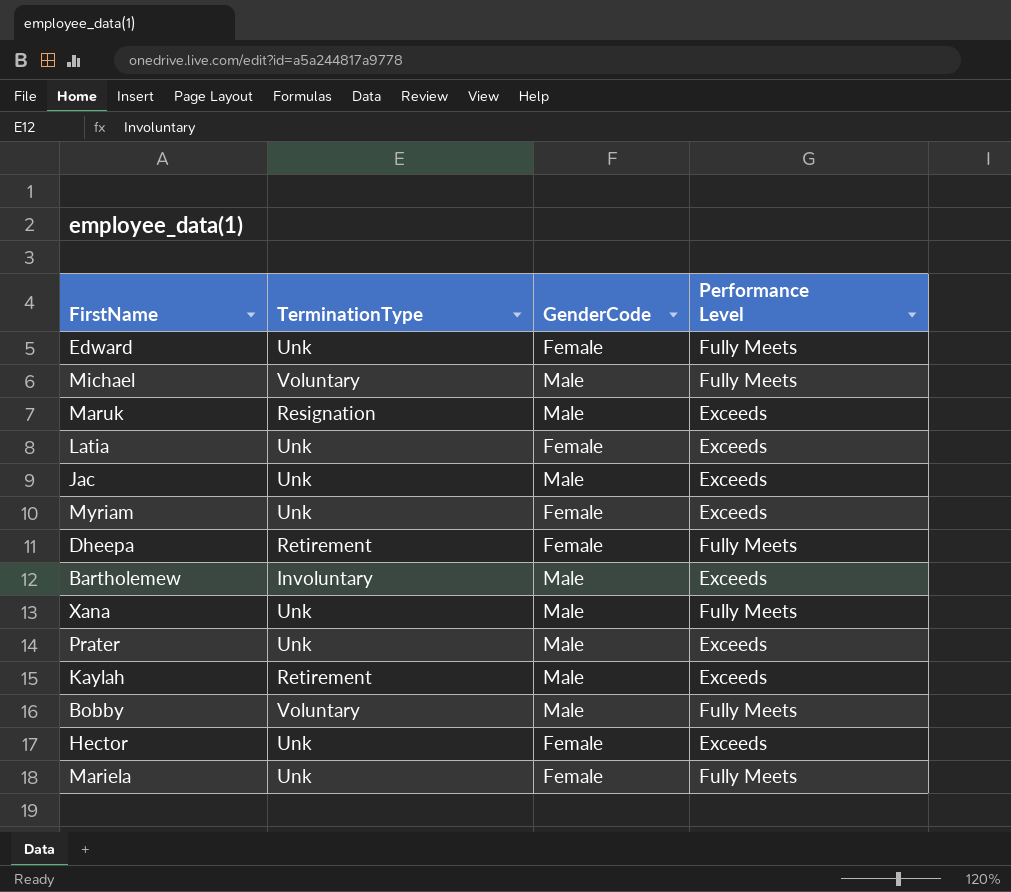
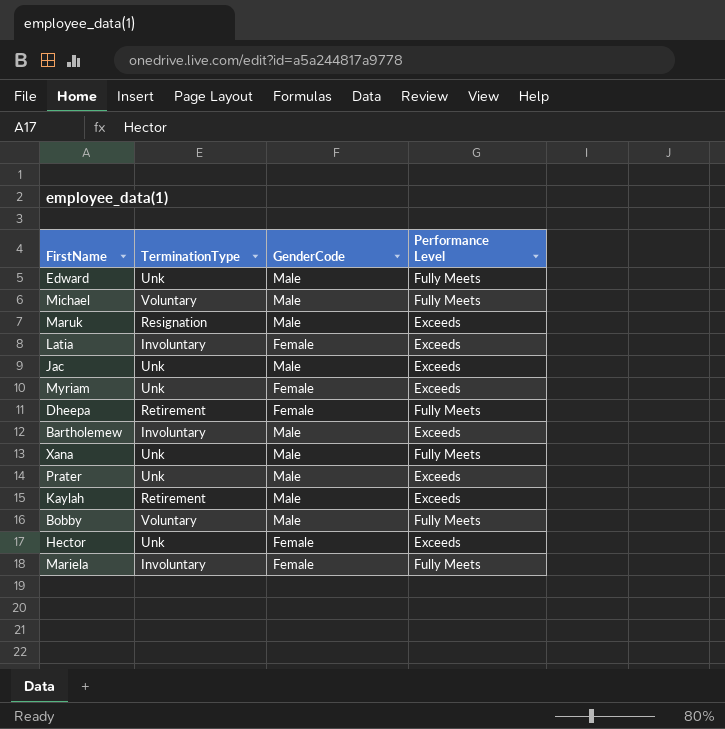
Edward | GenderCode: Female -> Male
Latia | TerminationType: Unk -> Involuntary
Mariela | TerminationType: Unk -> Involuntary

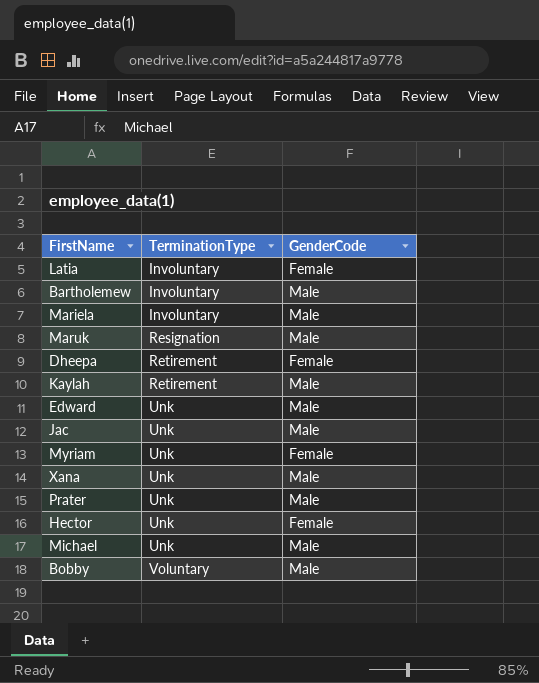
row order: none -> TerminationType ascending
column Performance Level | position: 4 -> none
Mariela | GenderCode: Female -> Male
Michael | TerminationType: Voluntary -> Unk

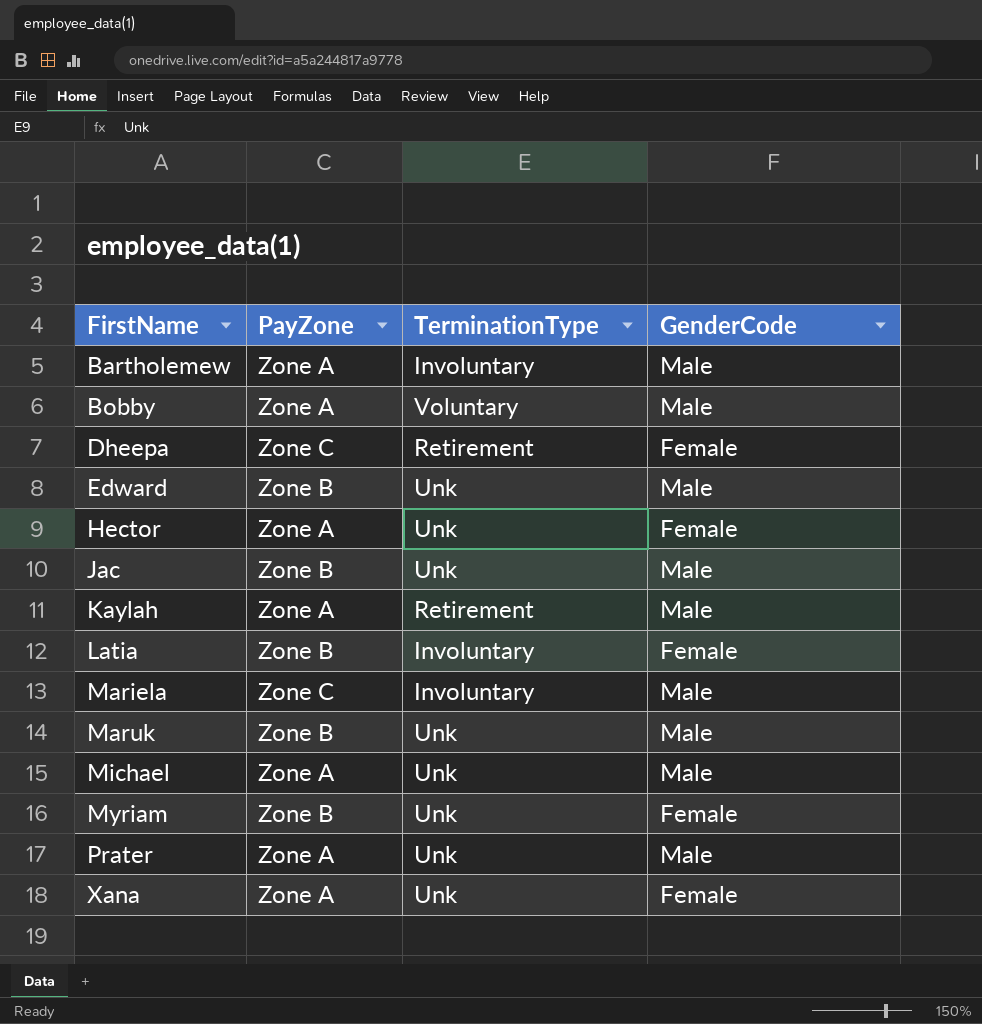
row order: TerminationType ascending -> FirstName ascending
column PayZone | position: none -> 2
Maruk | TerminationType: Resignation -> Unk
Xana | GenderCode: Male -> Female

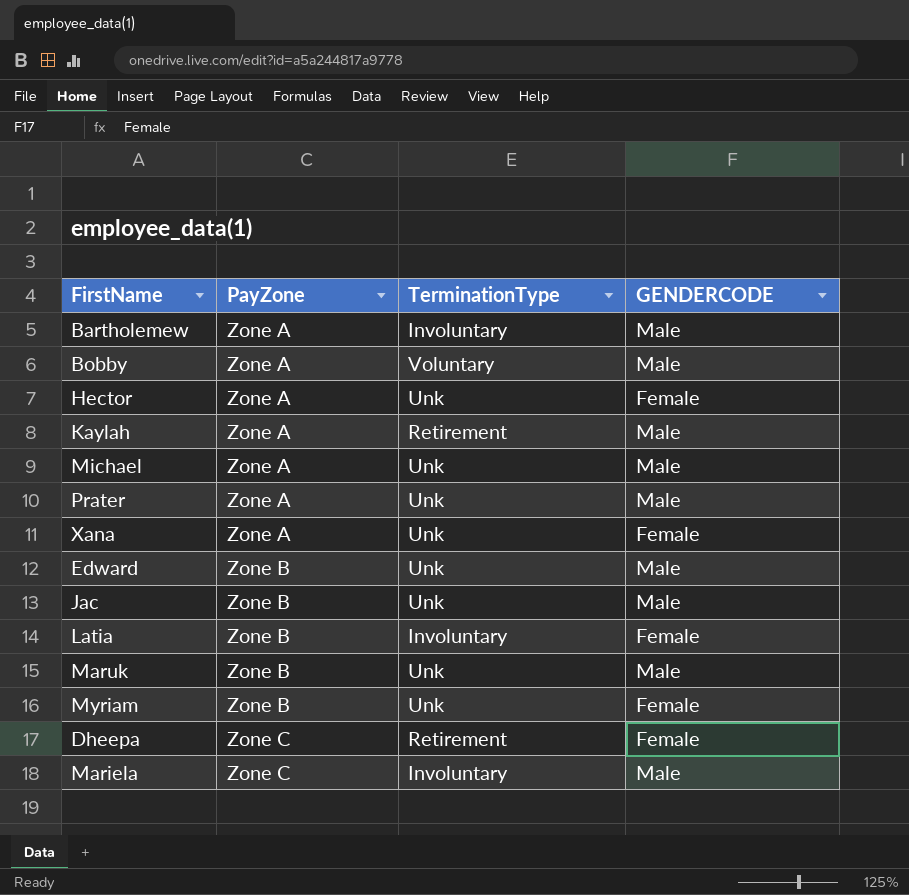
row order: FirstName ascending -> PayZone ascending
column name: GenderCode -> GENDERCODE

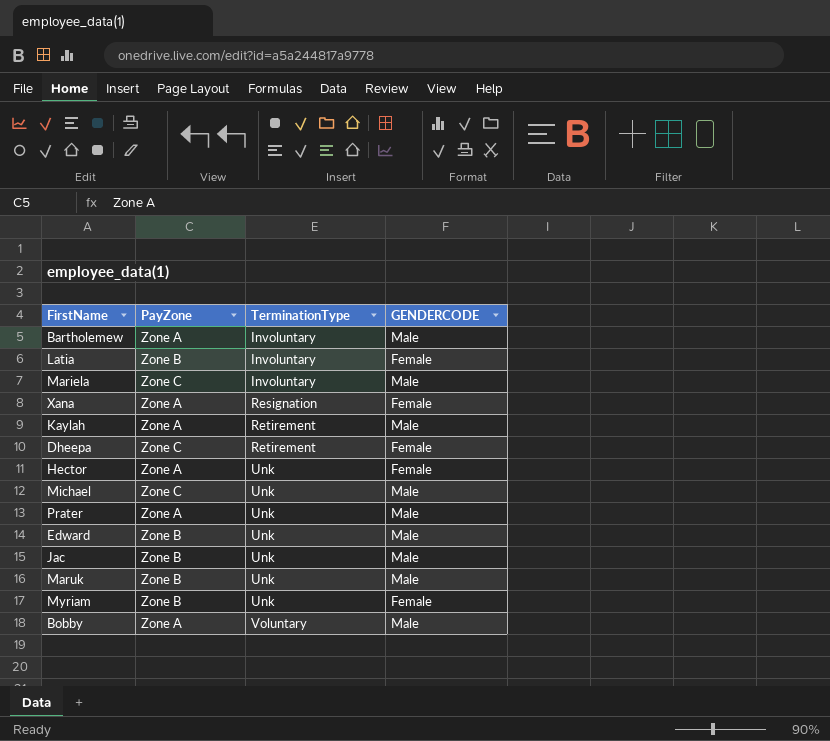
row order: PayZone ascending -> TerminationType ascending
Xana | TerminationType: Unk -> Resignation
Michael | PayZone: Zone A -> Zone C

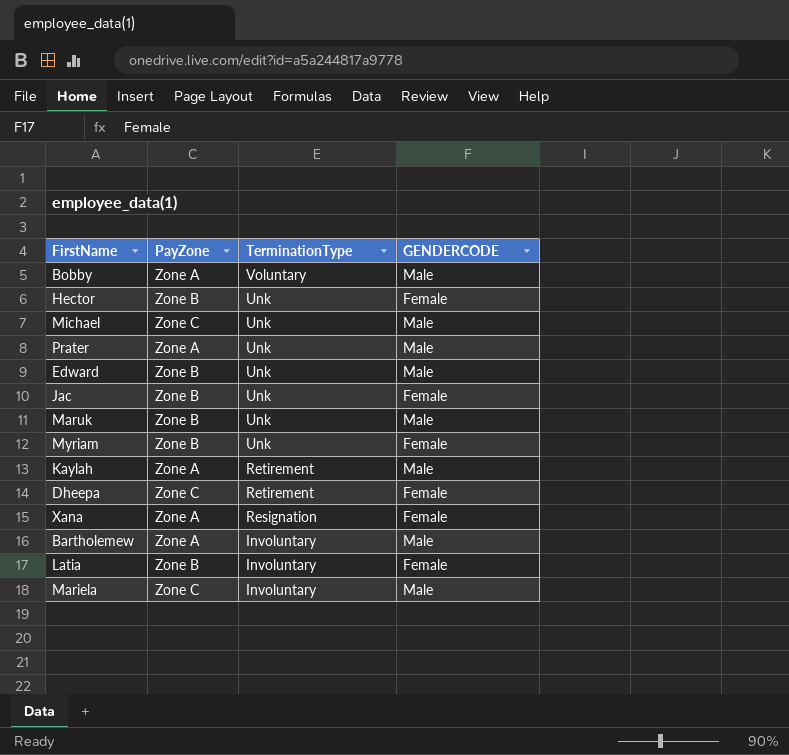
row order: TerminationType ascending -> TerminationType descending
Hector | PayZone: Zone A -> Zone B
Jac | GENDERCODE: Male -> Female

